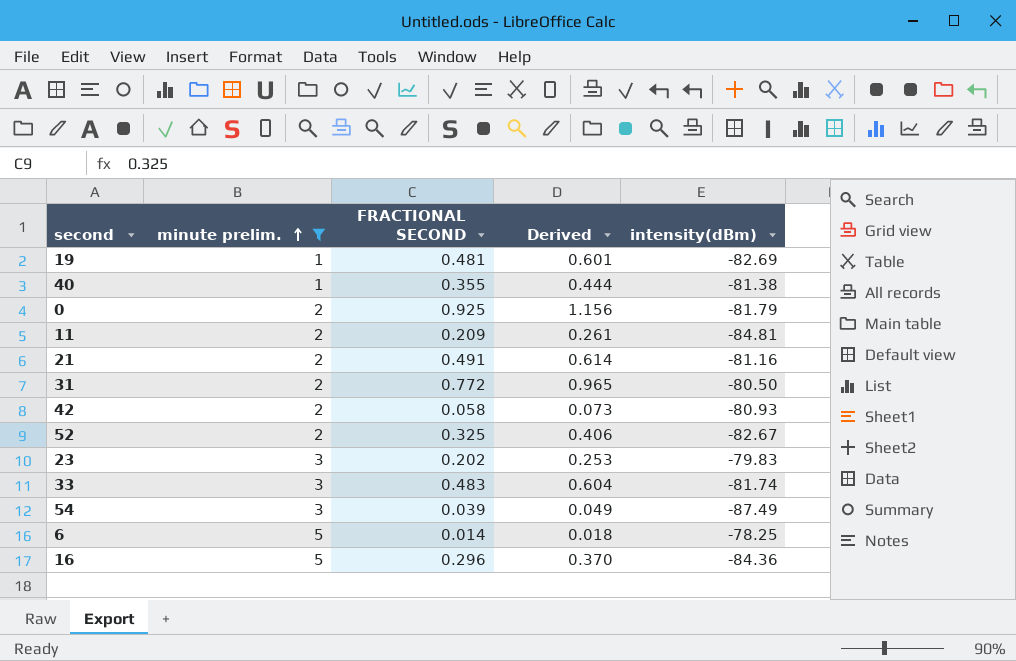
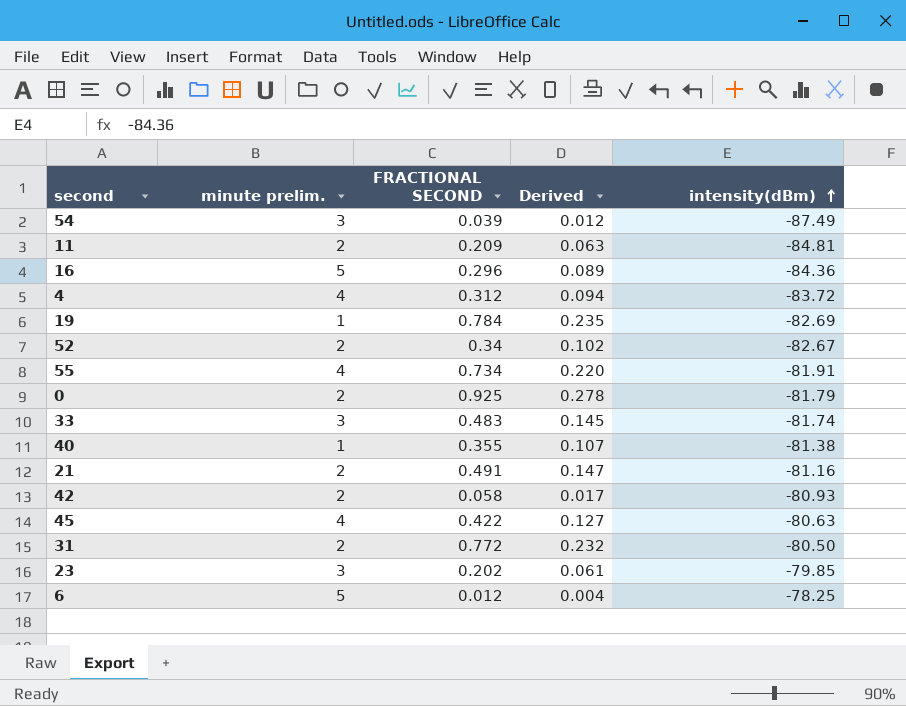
filter: minute prelim. != 4 -> none
row order: minute prelim. ascending -> intensity(dBm) ascending
column Derived | formula: [FRACTIONAL SECOND] * 1.25 -> [FRACTIONAL SECOND] * 0.3
19 | FRACTIONAL SECOND: 0.481 -> 0.784
52 | FRACTIONAL SECOND: 0.325 -> 0.34
23 | intensity(dBm): -79.83 -> -79.85
6 | FRACTIONAL SECOND: 0.014 -> 0.012

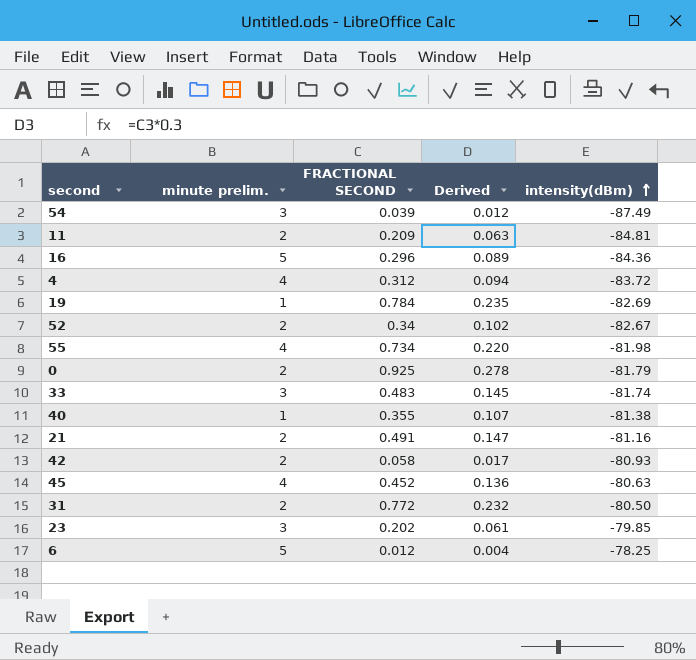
55 | intensity(dBm): -81.91 -> -81.98
45 | FRACTIONAL SECOND: 0.422 -> 0.452
45 | Derived: 0.127 -> 0.136

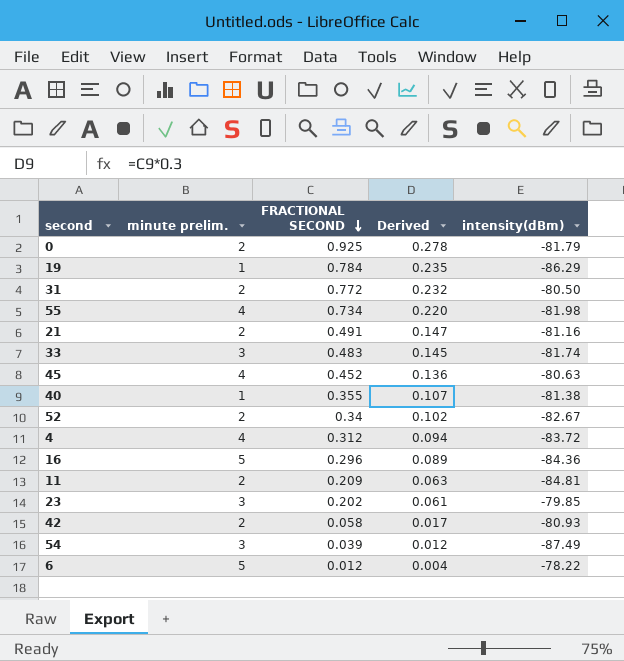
row order: intensity(dBm) ascending -> FRACTIONAL SECOND descending
19 | intensity(dBm): -82.69 -> -86.29
6 | intensity(dBm): -78.25 -> -78.22

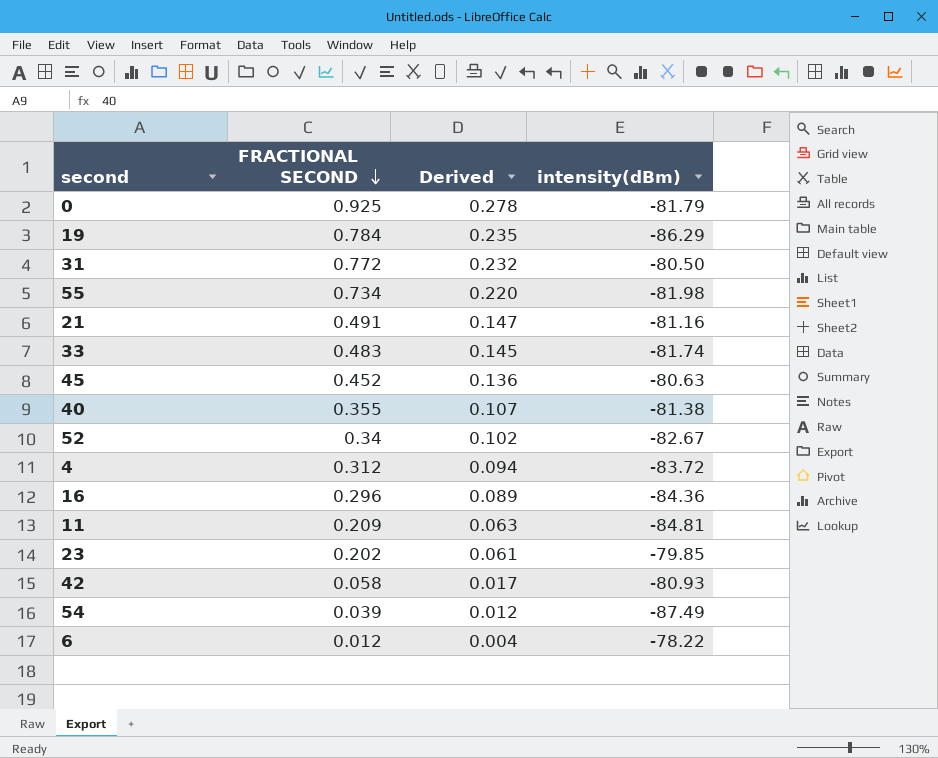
column minute prelim. | position: 2 -> none

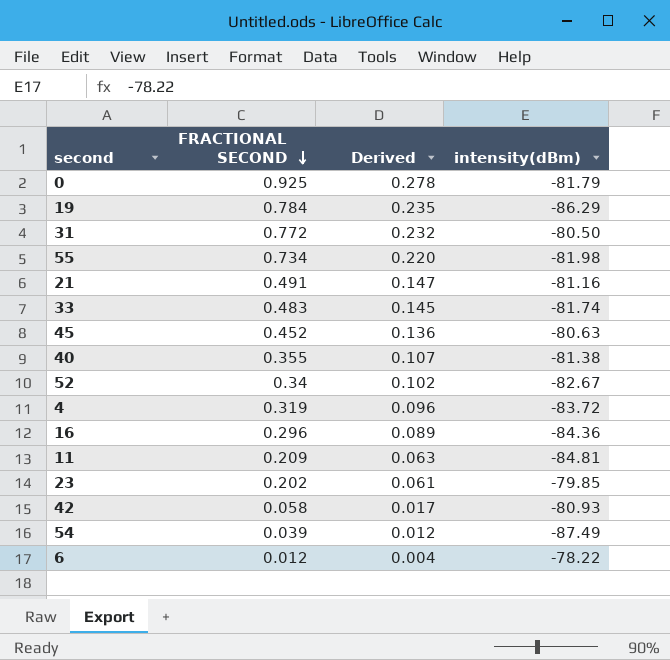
4 | FRACTIONAL SECOND: 0.312 -> 0.319
4 | Derived: 0.094 -> 0.096

